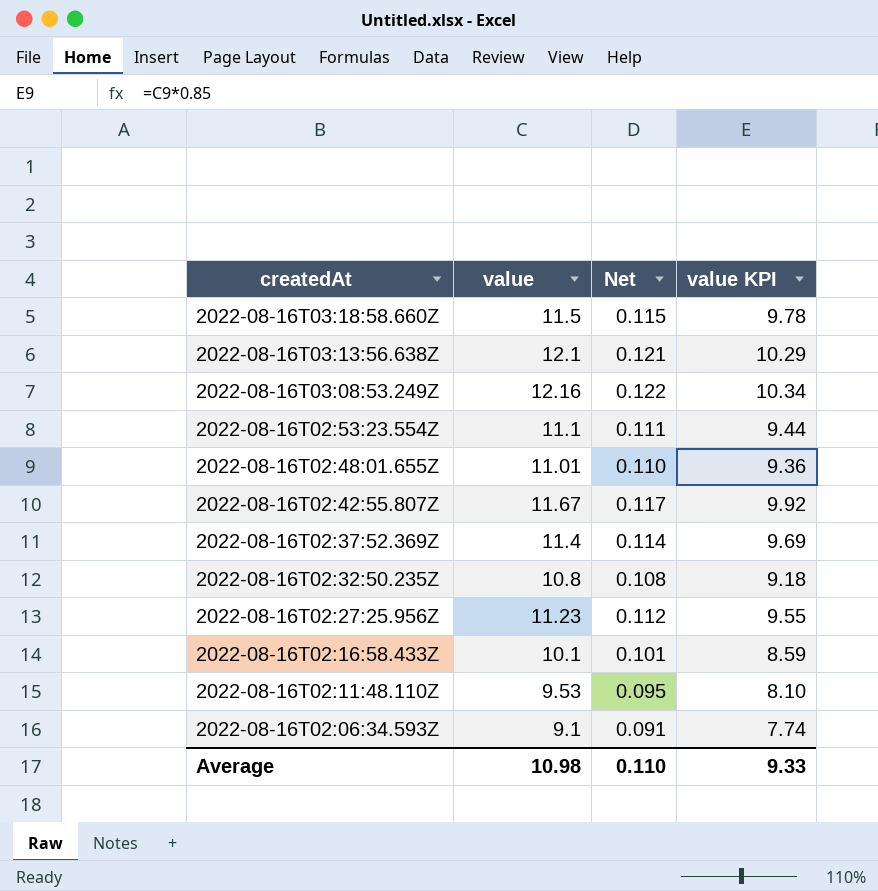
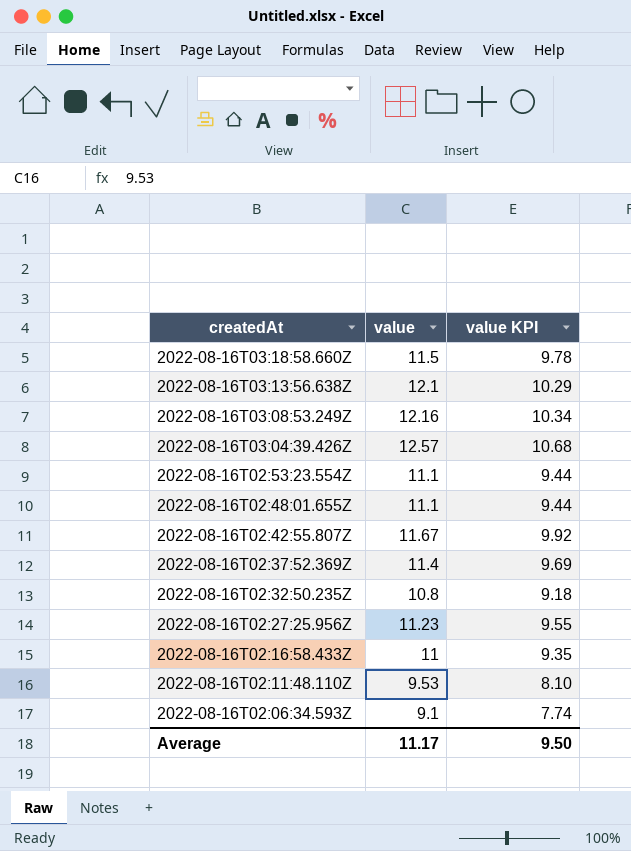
column Net | formula: [value] * 0.01 -> none
row 2022-08-16T03:04:39.426Z: none -> 12.57 | 10.68
2022-08-16T02:48:01.655Z | value: 11.01 -> 11.1
2022-08-16T02:48:01.655Z | value KPI: 9.36 -> 9.44
2022-08-16T02:16:58.433Z | value: 10.1 -> 11
2022-08-16T02:16:58.433Z | value KPI: 8.59 -> 9.35
Average | value: 10.98 -> 11.17
Average | value KPI: 9.33 -> 9.50

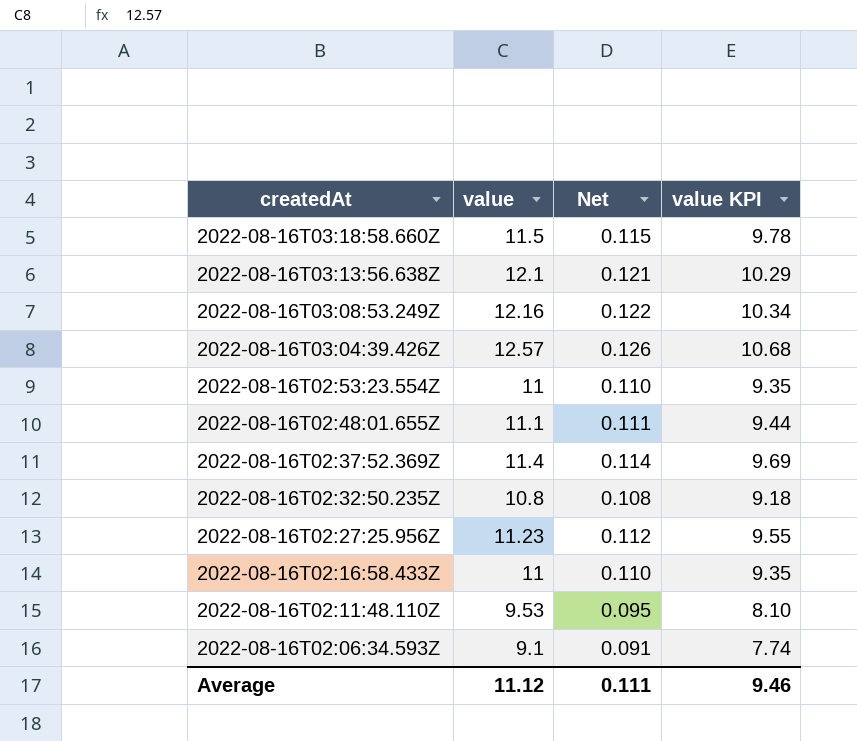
column Net | formula: none -> [value] * 0.01
row 2022-08-16T02:42:55.807Z: 11.67 | 9.92 -> none
2022-08-16T02:53:23.554Z | value: 11.1 -> 11
2022-08-16T02:53:23.554Z | value KPI: 9.44 -> 9.35
Average | value: 11.17 -> 11.12
Average | value KPI: 9.50 -> 9.46

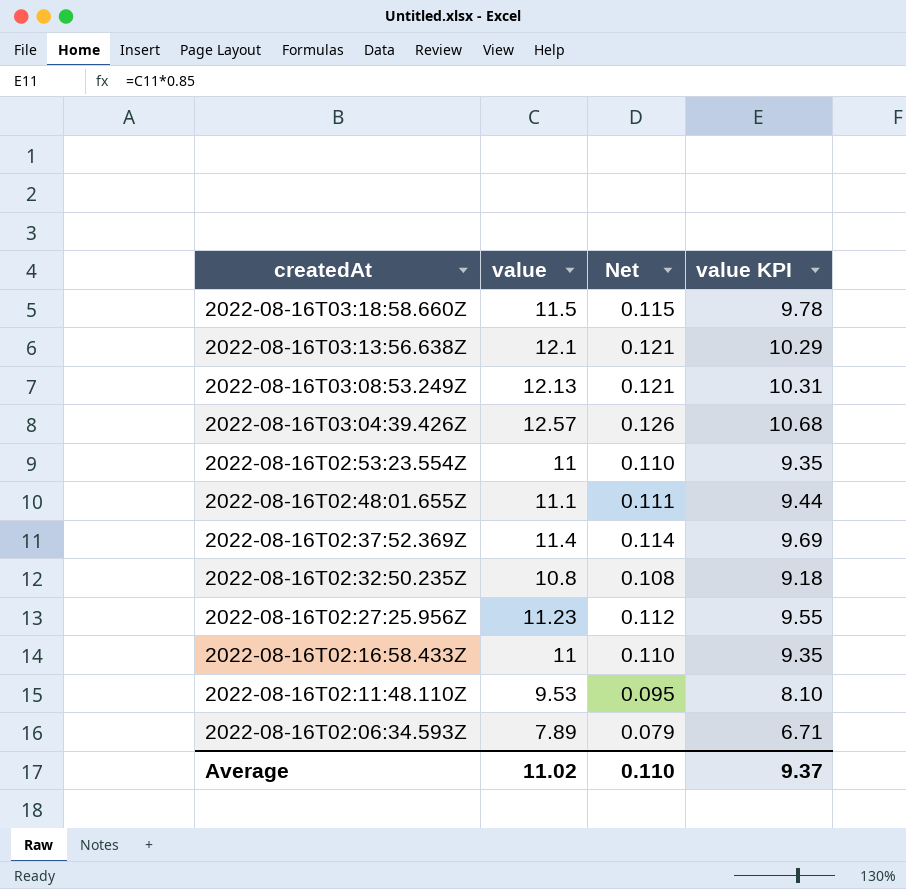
2022-08-16T03:08:53.249Z | value: 12.16 -> 12.13
2022-08-16T03:08:53.249Z | Net: 0.122 -> 0.121
2022-08-16T03:08:53.249Z | value KPI: 10.34 -> 10.31
2022-08-16T02:06:34.593Z | value: 9.1 -> 7.89
2022-08-16T02:06:34.593Z | Net: 0.091 -> 0.079
2022-08-16T02:06:34.593Z | value KPI: 7.74 -> 6.71
Average | value: 11.12 -> 11.02
Average | Net: 0.111 -> 0.110
Average | value KPI: 9.46 -> 9.37

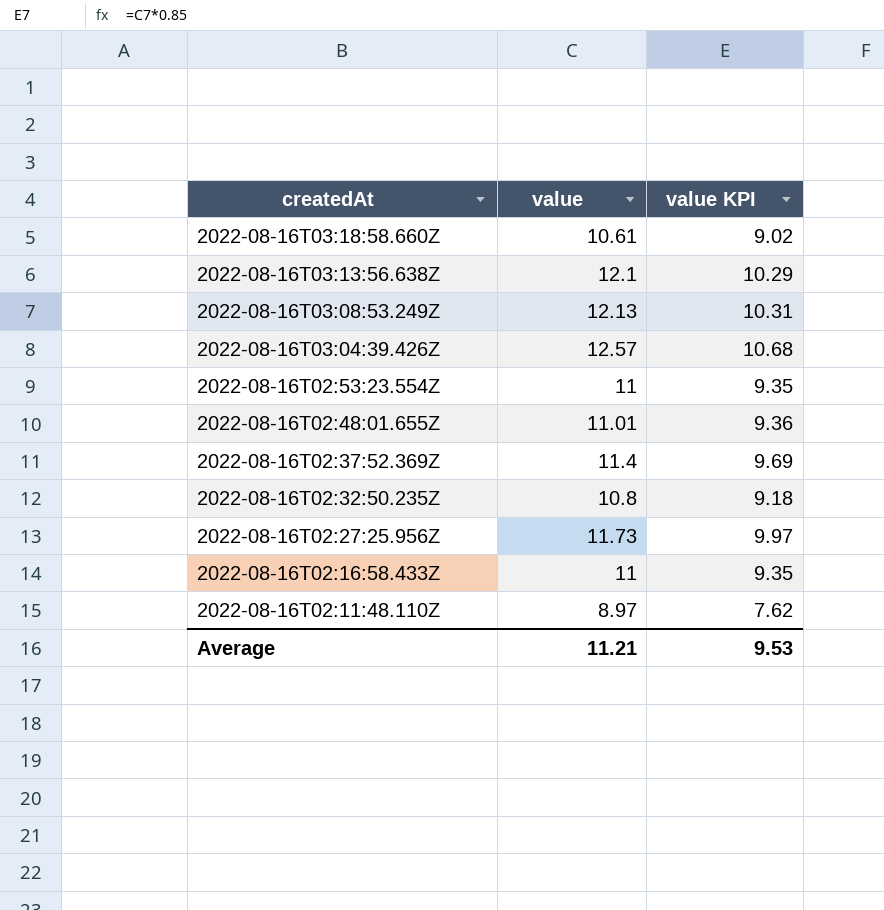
column Net | formula: [value] * 0.01 -> none
row 2022-08-16T02:06:34.593Z: 7.89 | 0.079 | 6.71 -> none
2022-08-16T03:18:58.660Z | value: 11.5 -> 10.61
2022-08-16T03:18:58.660Z | value KPI: 9.78 -> 9.02
2022-08-16T02:48:01.655Z | value: 11.1 -> 11.01
2022-08-16T02:48:01.655Z | value KPI: 9.44 -> 9.36
2022-08-16T02:27:25.956Z | value: 11.23 -> 11.73
2022-08-16T02:27:25.956Z | value KPI: 9.55 -> 9.97
2022-08-16T02:11:48.110Z | value: 9.53 -> 8.97
2022-08-16T02:11:48.110Z | value KPI: 8.10 -> 7.62
Average | value: 11.02 -> 11.21
Average | value KPI: 9.37 -> 9.53

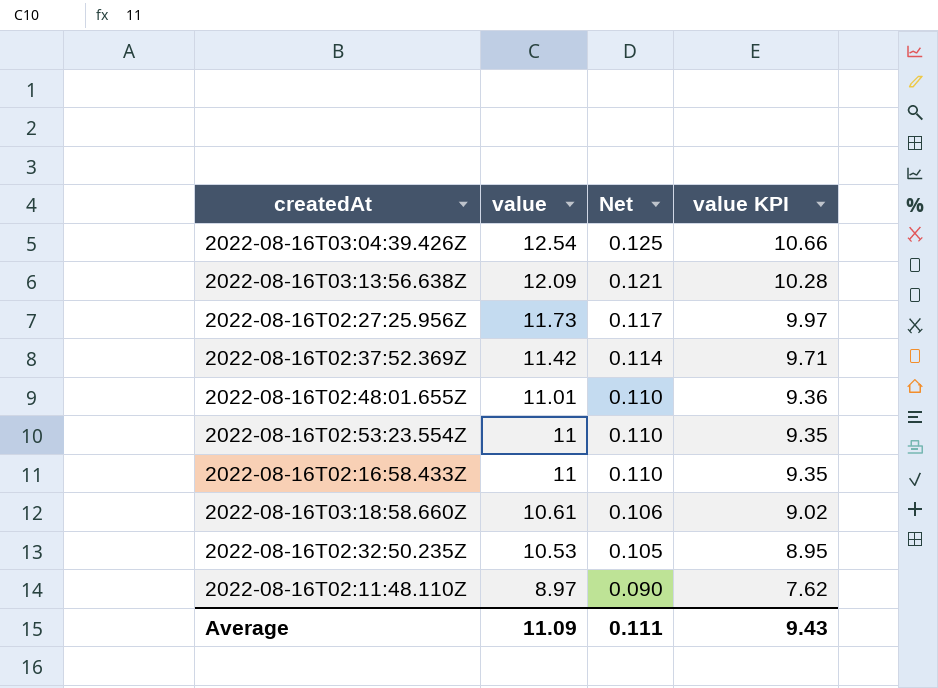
row order: createdAt descending -> value descending
column Net | formula: none -> [value] * 0.01
row 2022-08-16T03:08:53.249Z: 12.13 | 10.31 -> none
2022-08-16T03:04:39.426Z | value: 12.57 -> 12.54
2022-08-16T03:04:39.426Z | value KPI: 10.68 -> 10.66
2022-08-16T03:13:56.638Z | value: 12.1 -> 12.09
2022-08-16T03:13:56.638Z | value KPI: 10.29 -> 10.28
2022-08-16T02:37:52.369Z | value: 11.4 -> 11.42
2022-08-16T02:37:52.369Z | value KPI: 9.69 -> 9.71
2022-08-16T02:32:50.235Z | value: 10.8 -> 10.53
2022-08-16T02:32:50.235Z | value KPI: 9.18 -> 8.95
Average | value: 11.21 -> 11.09
Average | value KPI: 9.53 -> 9.43

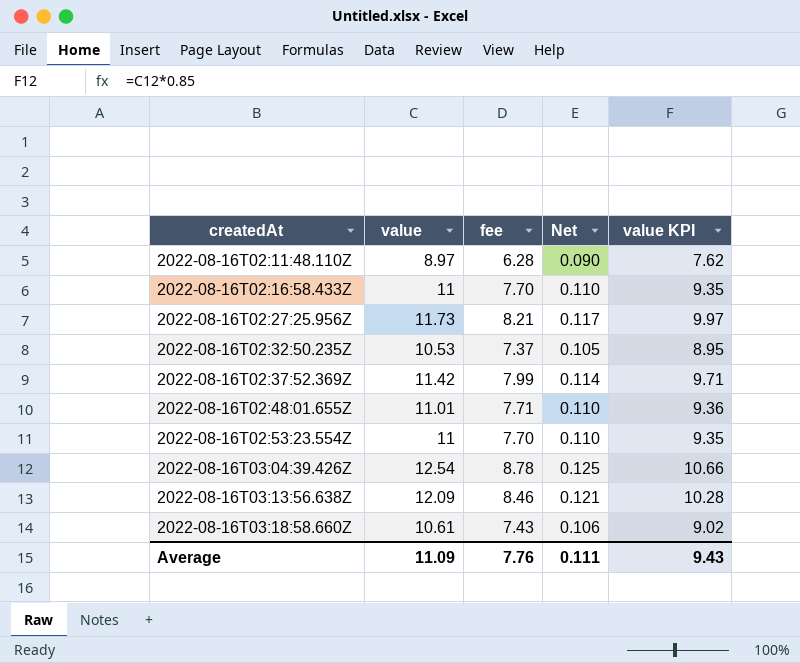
row order: value descending -> createdAt ascending
column fee | formula: none -> [value] * 0.7

